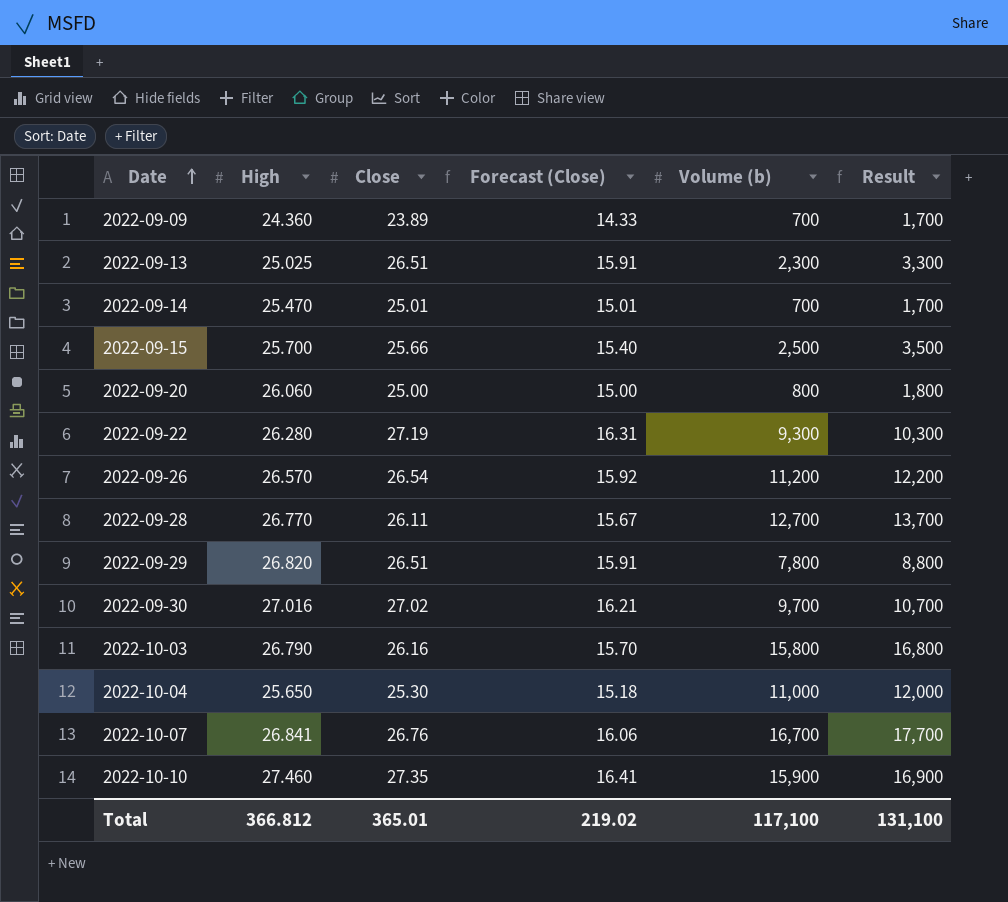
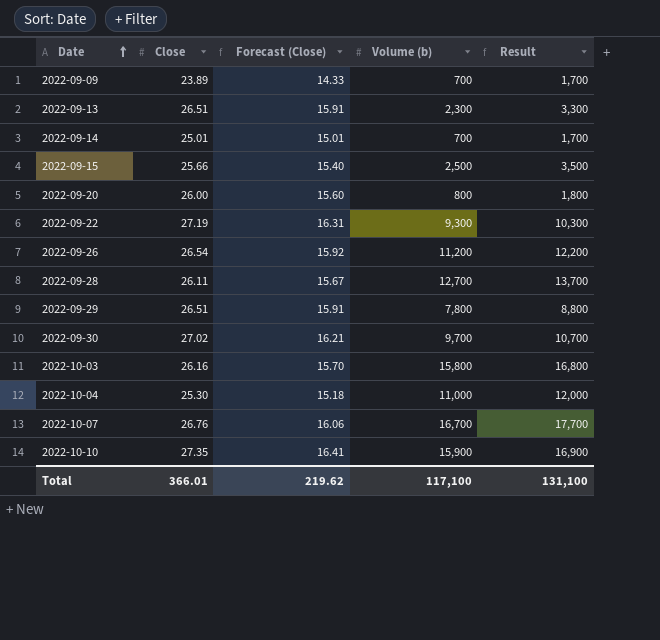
column High | position: 2 -> none
2022-09-20 | Close: 25.00 -> 26.00
2022-09-20 | Forecast (Close): 15.00 -> 15.60
Total | Close: 365.01 -> 366.01
Total | Forecast (Close): 219.02 -> 219.62

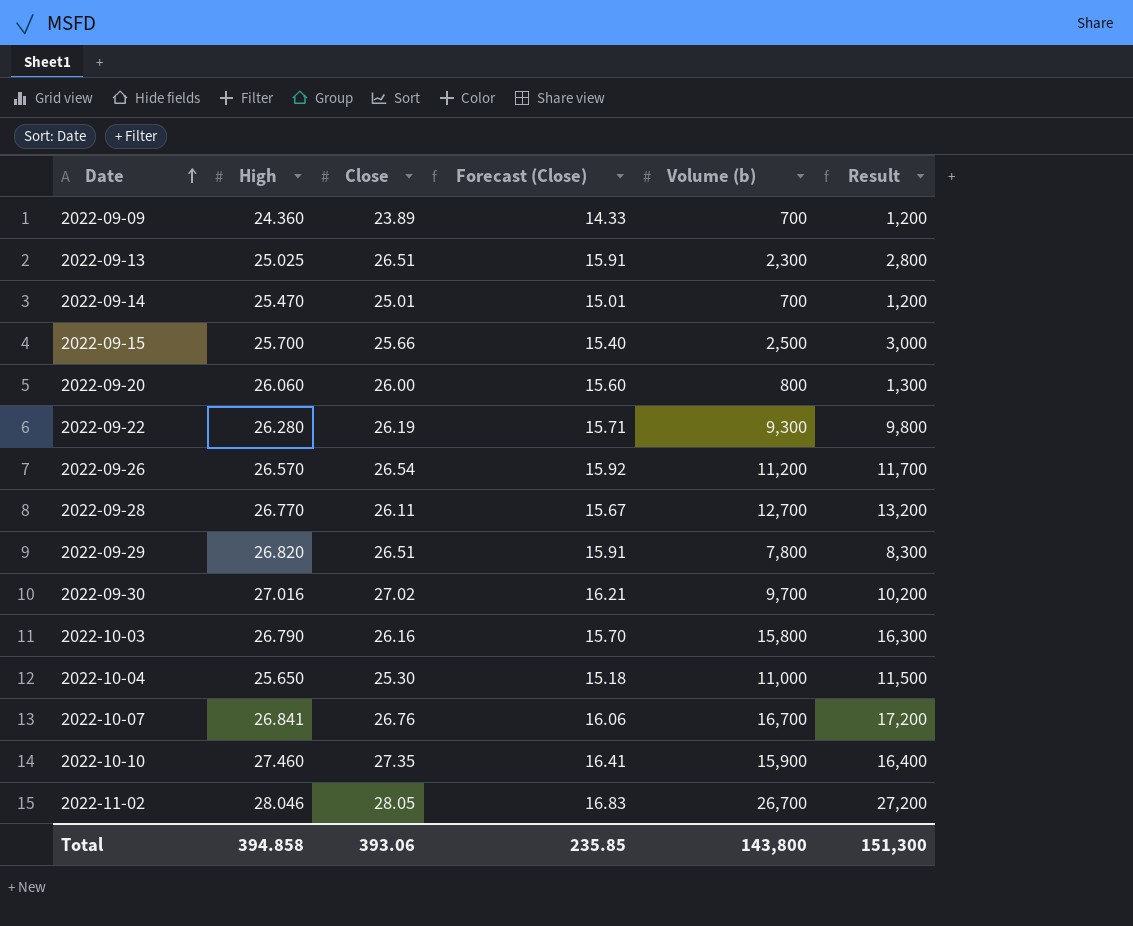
column High | position: none -> 2
column Result | formula: [Volume (b)] + 1000 -> [Volume (b)] + 500
2022-09-22 | Close: 27.19 -> 26.19
2022-09-22 | Forecast (Close): 16.31 -> 15.71
row 2022-11-02: none -> 28.046 | 28.05 | 16.83 | 26,700 | 27,200
Total | Close: 366.01 -> 393.06
Total | Forecast (Close): 219.62 -> 235.85
Total | Volume (b): 117,100 -> 143,800
Total | Result: 131,100 -> 151,300

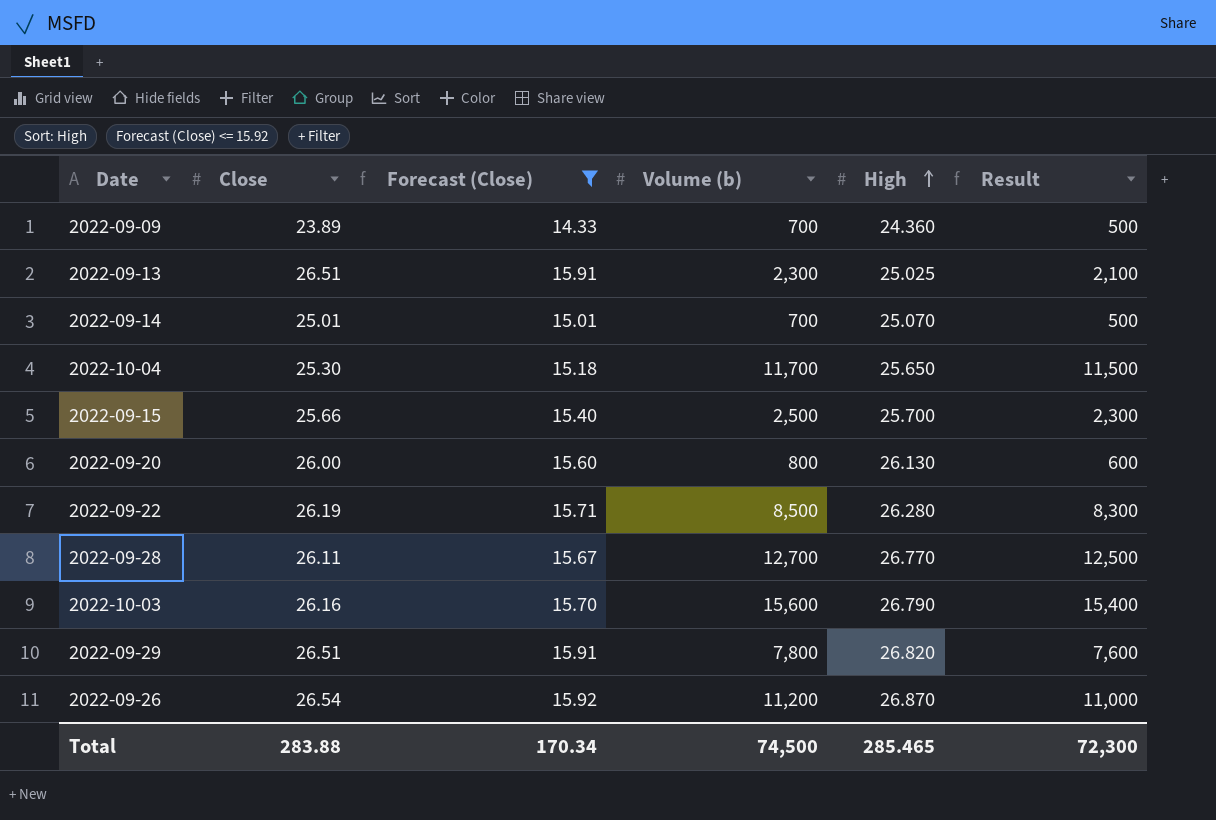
filter: none -> Forecast (Close) <= 15.92
row order: Date ascending -> High ascending
column High | position: 2 -> 5
column Result | formula: [Volume (b)] + 500 -> [Volume (b)] - 200
2022-09-14 | High: 25.470 -> 25.070
2022-10-04 | Volume (b): 11,000 -> 11,700
2022-09-20 | High: 26.060 -> 26.130
2022-09-22 | Volume (b): 9,300 -> 8,500
2022-10-03 | Volume (b): 15,800 -> 15,600
2022-09-26 | High: 26.570 -> 26.870
Total | Close: 393.06 -> 283.88
Total | Forecast (Close): 235.85 -> 170.34
Total | Volume (b): 143,800 -> 74,500
Total | High: 394.858 -> 285.465
Total | Result: 151,300 -> 72,300

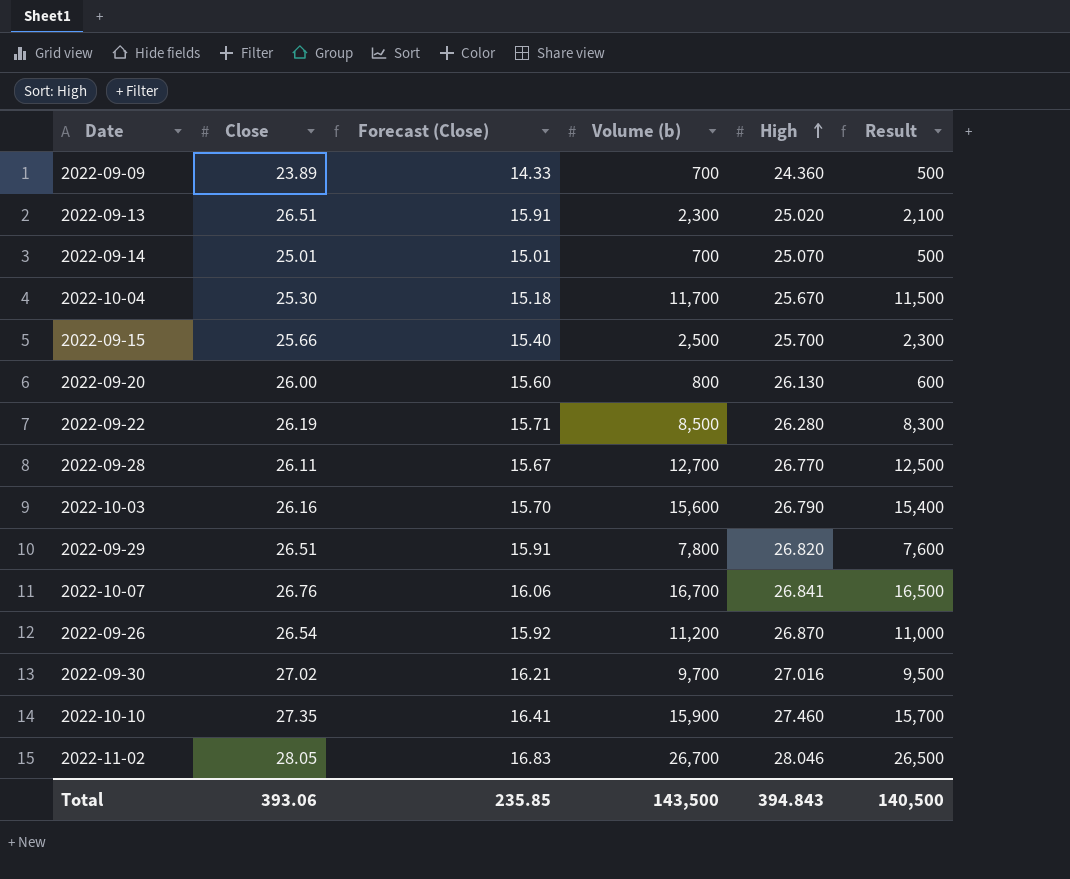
filter: Forecast (Close) <= 15.92 -> none
2022-09-13 | High: 25.025 -> 25.020
2022-10-04 | High: 25.650 -> 25.670
Total | Close: 283.88 -> 393.06
Total | Forecast (Close): 170.34 -> 235.85
Total | Volume (b): 74,500 -> 143,500
Total | High: 285.465 -> 394.843
Total | Result: 72,300 -> 140,500

